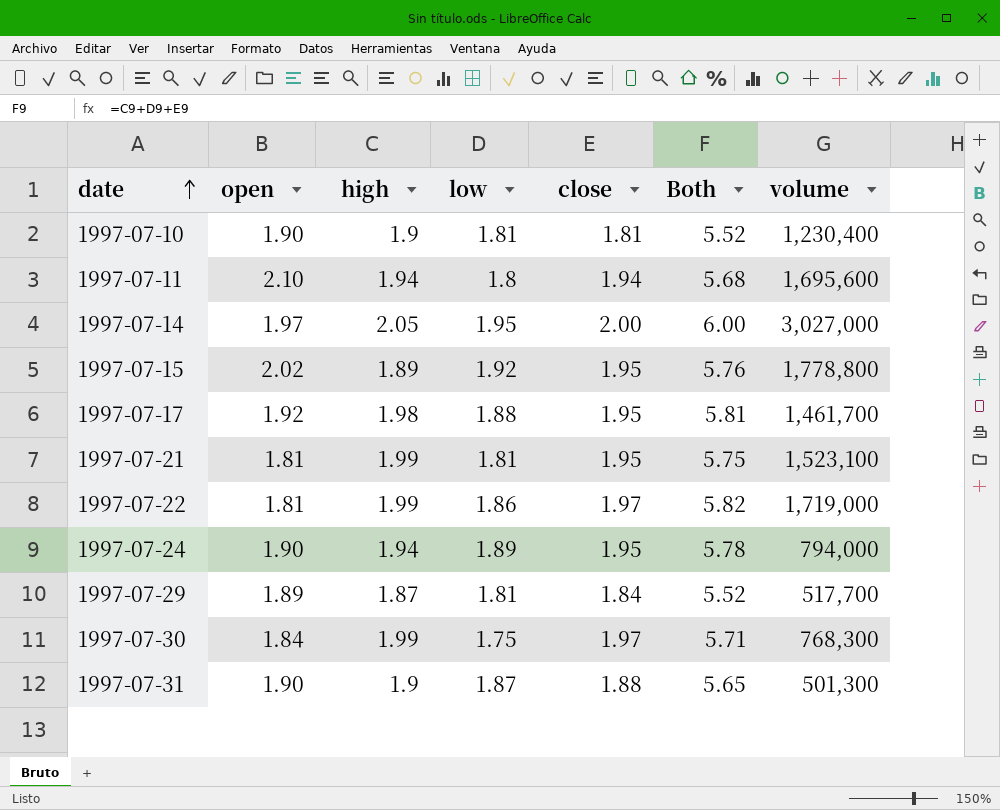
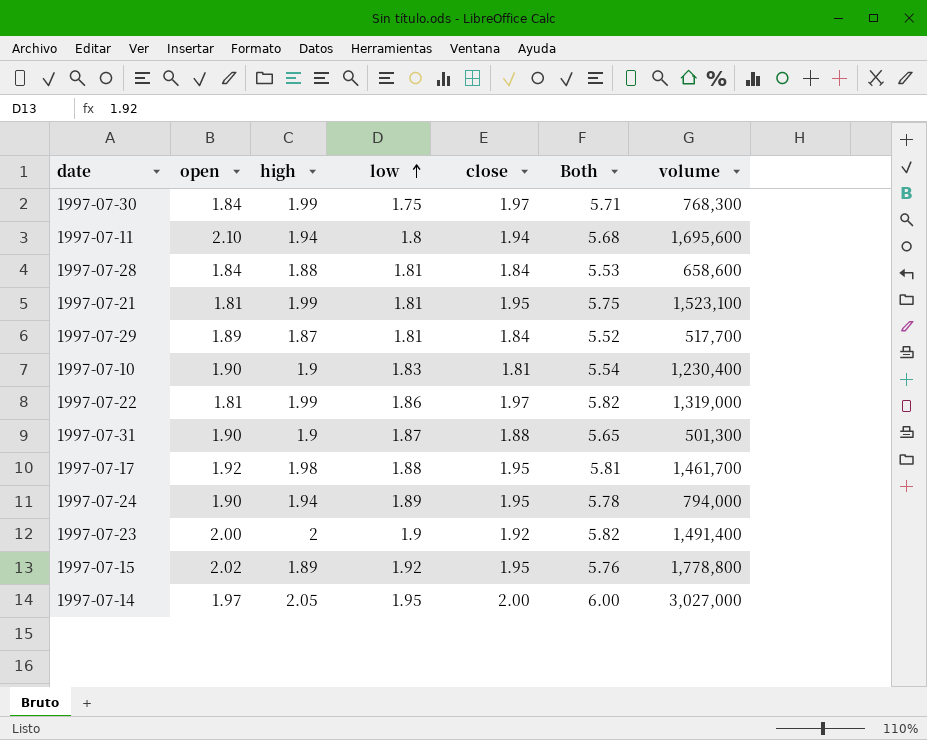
row order: date ascending -> low ascending
row 1997-07-28: none -> 1.84 | 1.88 | 1.81 | 1.84 | 5.53 | 658,600
1997-07-10 | low: 1.81 -> 1.83
1997-07-10 | Both: 5.52 -> 5.54
1997-07-22 | volume: 1,719,000 -> 1,319,000
row 1997-07-23: none -> 2.00 | 2 | 1.9 | 1.92 | 5.82 | 1,491,400

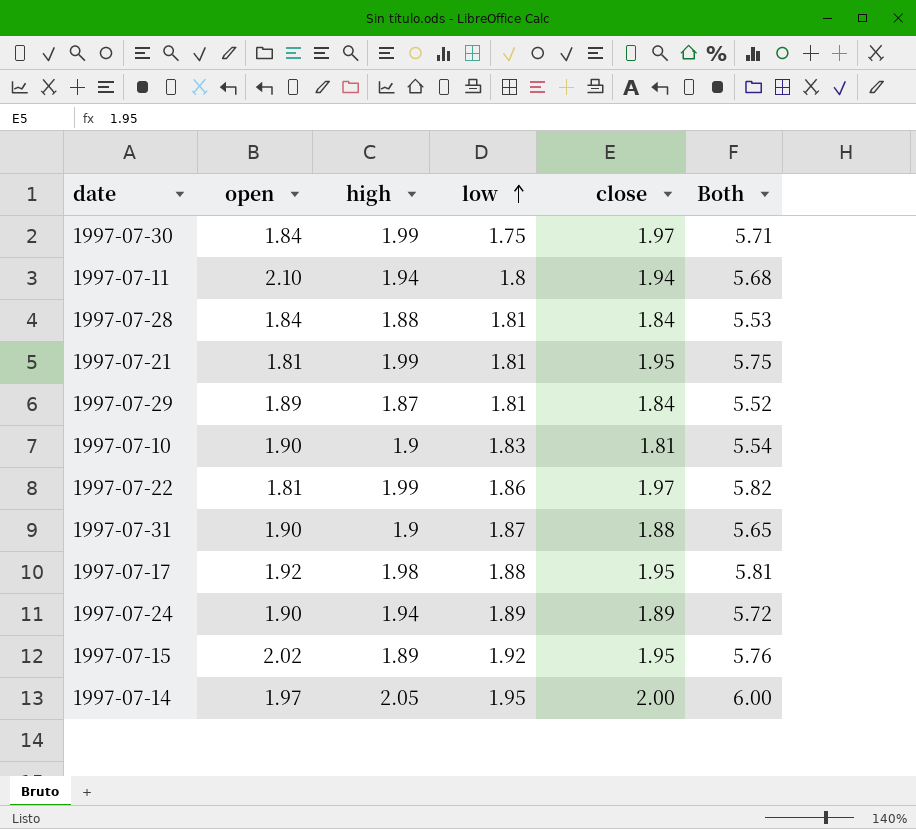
column volume | position: 7 -> none
row 1997-07-23: 2.00 | 2 | 1.9 | 1.92 | 5.82 | 1,491,400 -> none
1997-07-24 | close: 1.95 -> 1.89
1997-07-24 | Both: 5.78 -> 5.72

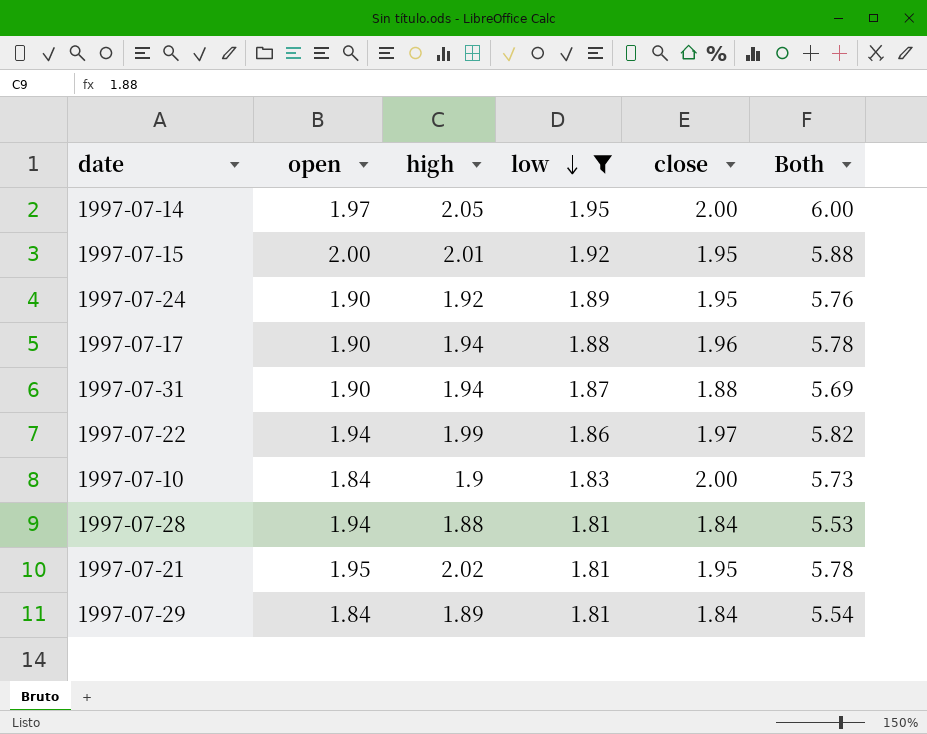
filter: none -> low >= 1.81
row order: low ascending -> low descending
1997-07-15 | open: 2.02 -> 2.00
1997-07-15 | high: 1.89 -> 2.01
1997-07-15 | Both: 5.76 -> 5.88
1997-07-24 | high: 1.94 -> 1.92
1997-07-24 | close: 1.89 -> 1.95
1997-07-24 | Both: 5.72 -> 5.76
1997-07-17 | open: 1.92 -> 1.90
1997-07-17 | high: 1.98 -> 1.94
1997-07-17 | close: 1.95 -> 1.96
1997-07-17 | Both: 5.81 -> 5.78
1997-07-31 | high: 1.9 -> 1.94
1997-07-31 | Both: 5.65 -> 5.69
1997-07-22 | open: 1.81 -> 1.94
1997-07-10 | open: 1.90 -> 1.84
1997-07-10 | close: 1.81 -> 2.00
1997-07-10 | Both: 5.54 -> 5.73
1997-07-28 | open: 1.84 -> 1.94
1997-07-21 | open: 1.81 -> 1.95
1997-07-21 | high: 1.99 -> 2.02
1997-07-21 | Both: 5.75 -> 5.78
1997-07-29 | open: 1.89 -> 1.84
1997-07-29 | high: 1.87 -> 1.89
1997-07-29 | Both: 5.52 -> 5.54

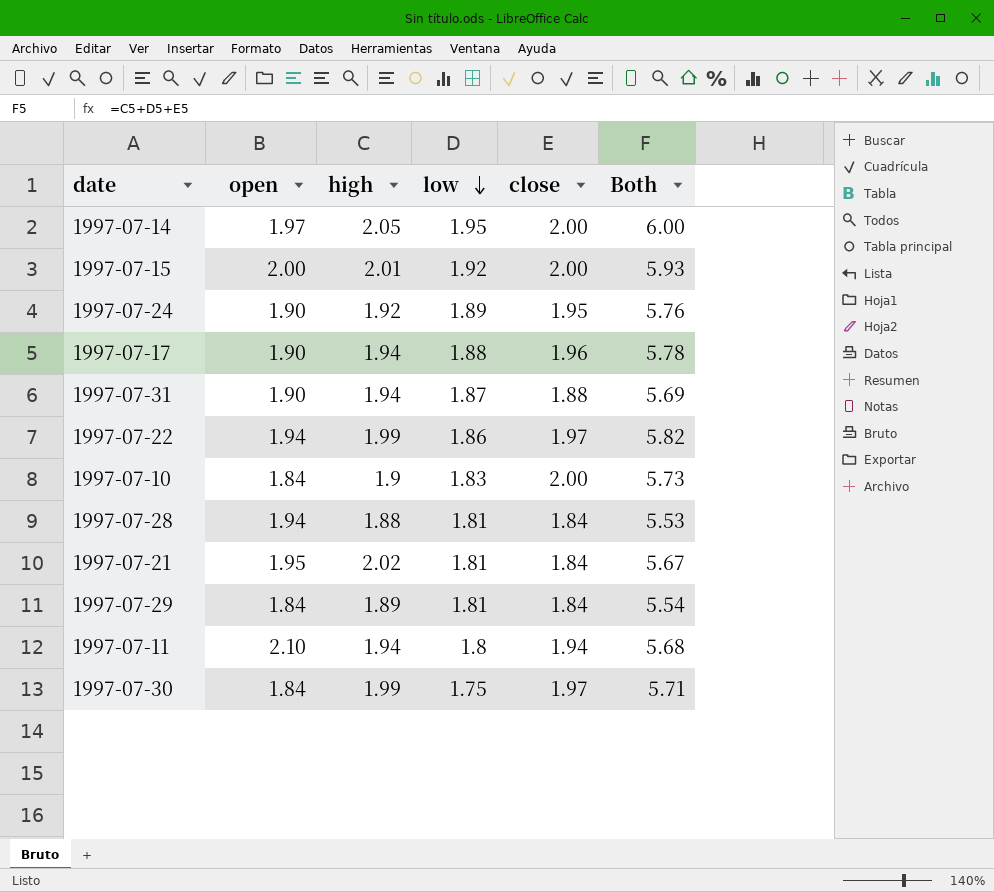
filter: low >= 1.81 -> none
1997-07-15 | close: 1.95 -> 2.00
1997-07-15 | Both: 5.88 -> 5.93
1997-07-21 | close: 1.95 -> 1.84
1997-07-21 | Both: 5.78 -> 5.67

